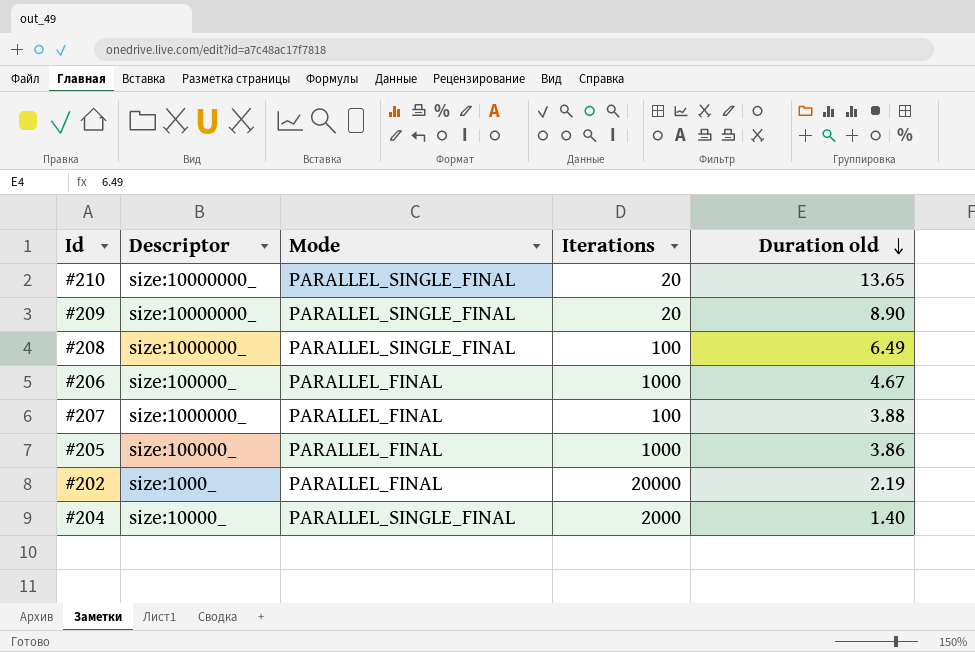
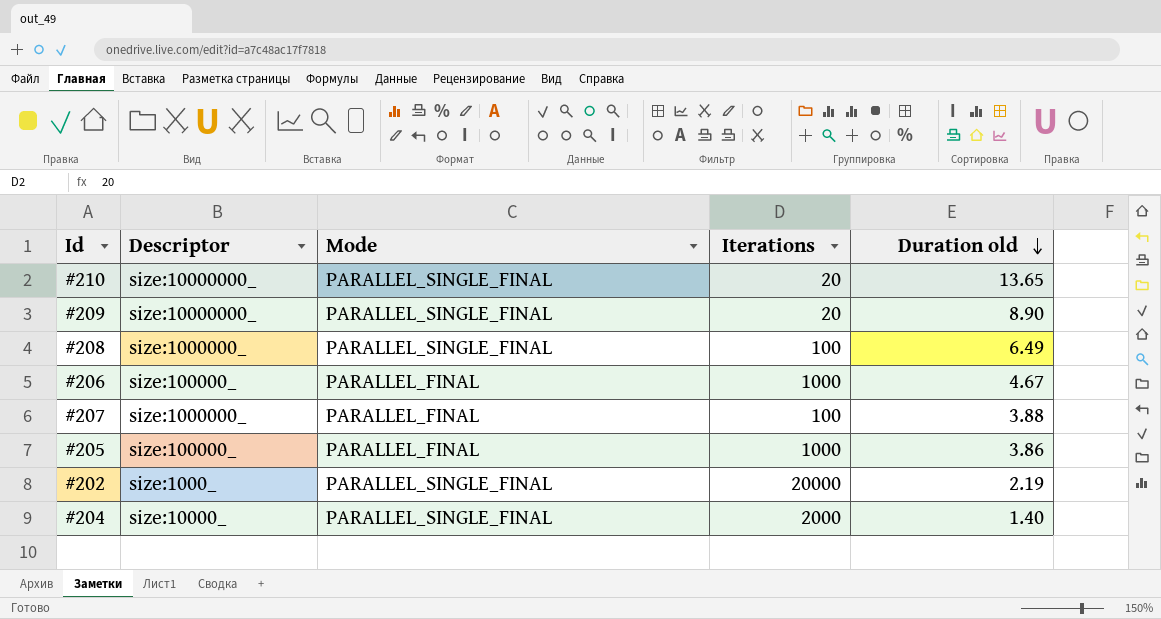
#202 | Mode: PARALLEL_FINAL -> PARALLEL_SINGLE_FINAL

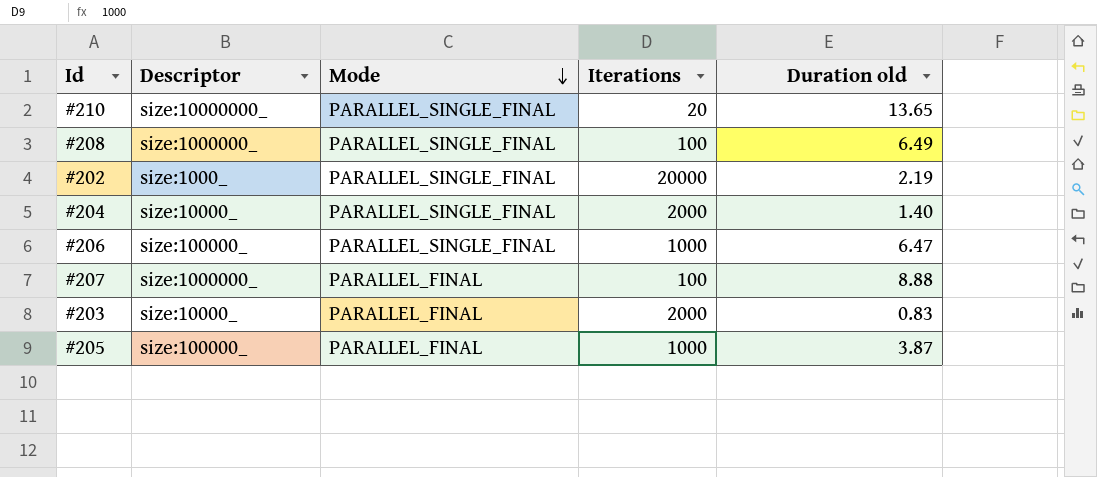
row order: Duration old descending -> Mode descending
row #209: size:10000000_ | PARALLEL_SINGLE_FINAL | 20 | 8.90 -> none
#206 | Mode: PARALLEL_FINAL -> PARALLEL_SINGLE_FINAL
#206 | Duration old: 4.67 -> 6.47
#207 | Duration old: 3.88 -> 8.88
row #203: none -> size:10000_ | PARALLEL_FINAL | 2000 | 0.83
#205 | Duration old: 3.86 -> 3.87

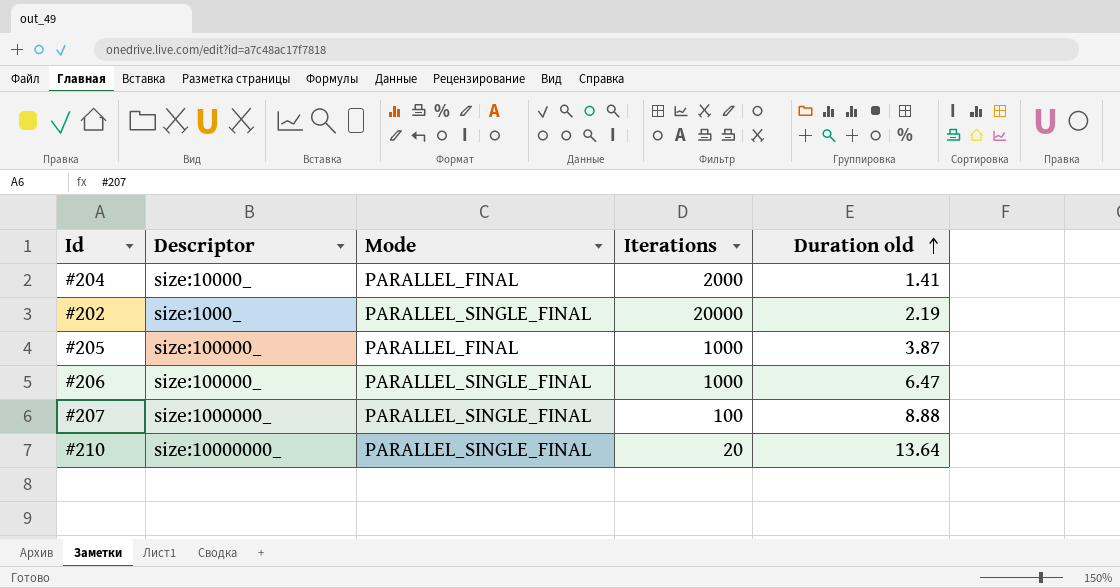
row order: Mode descending -> Duration old ascending
row #208: size:1000000_ | PARALLEL_SINGLE_FINAL | 100 | 6.49 -> none
row #203: size:10000_ | PARALLEL_FINAL | 2000 | 0.83 -> none
#204 | Mode: PARALLEL_SINGLE_FINAL -> PARALLEL_FINAL
#204 | Duration old: 1.40 -> 1.41
#207 | Mode: PARALLEL_FINAL -> PARALLEL_SINGLE_FINAL
#210 | Duration old: 13.65 -> 13.64

